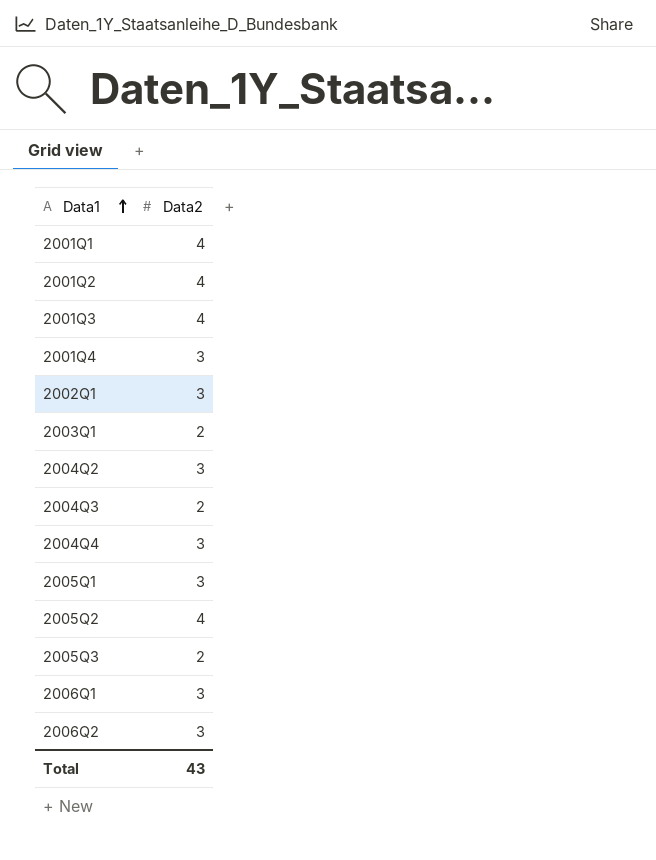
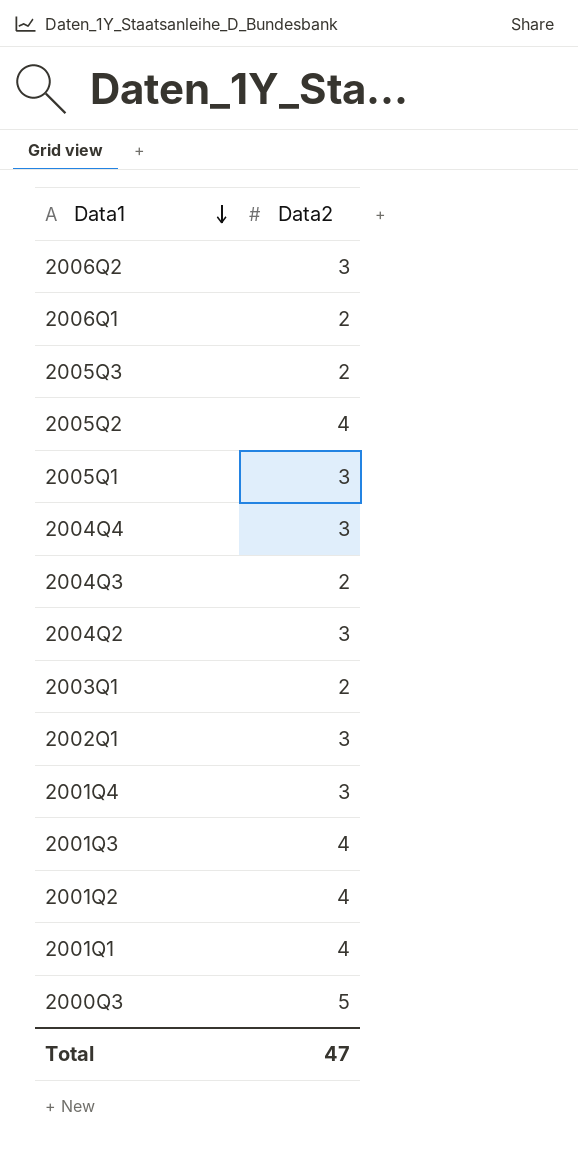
row order: Data1 ascending -> Data1 descending
2006Q1 | Data2: 3 -> 2
row 2000Q3: none -> 5
Total | Data2: 43 -> 47

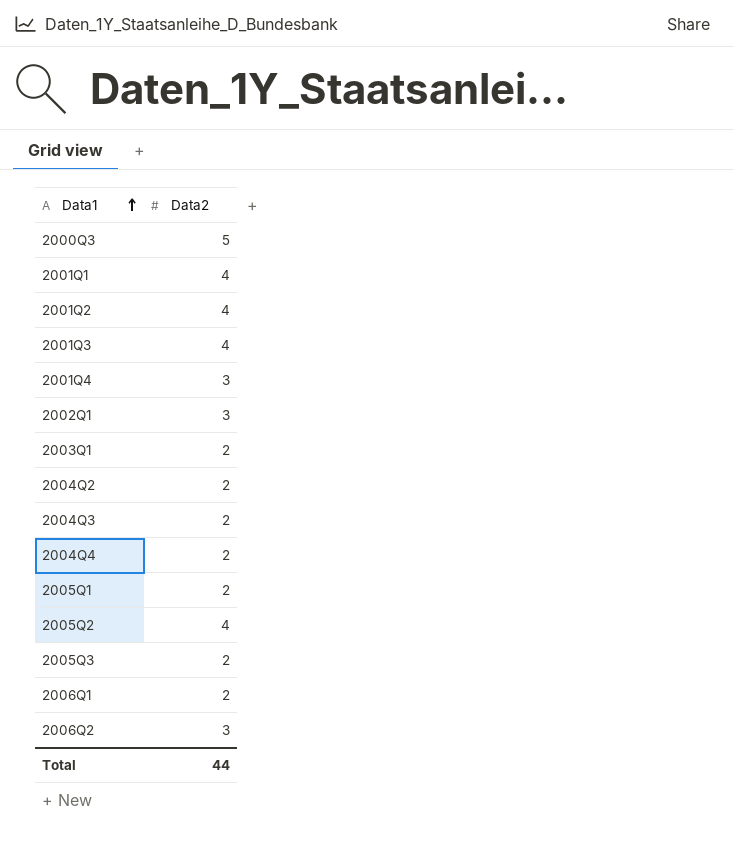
row order: Data1 descending -> Data1 ascending
2004Q2 | Data2: 3 -> 2
2004Q4 | Data2: 3 -> 2
2005Q1 | Data2: 3 -> 2
Total | Data2: 47 -> 44

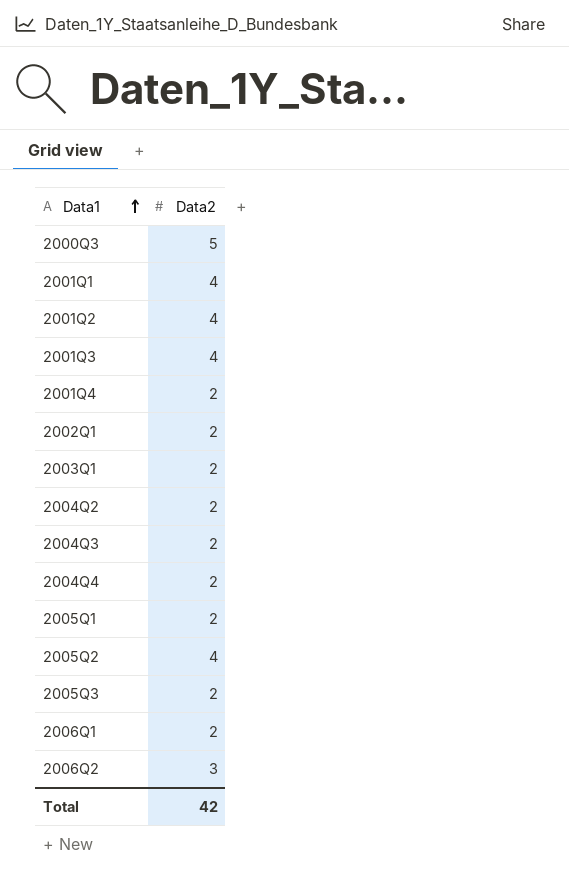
2001Q4 | Data2: 3 -> 2
2002Q1 | Data2: 3 -> 2
Total | Data2: 44 -> 42

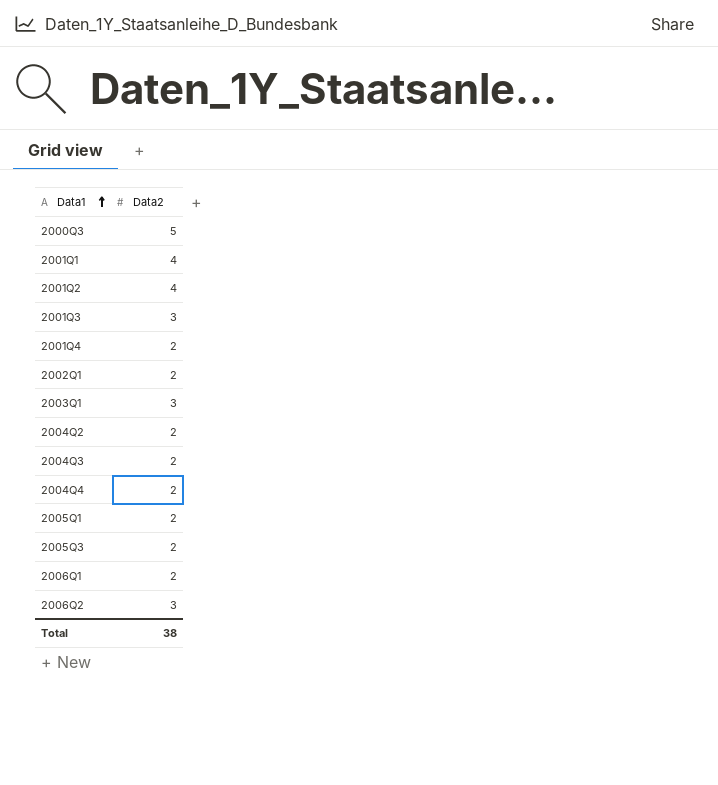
row 2005Q2: 4 -> none
2001Q3 | Data2: 4 -> 3
2003Q1 | Data2: 2 -> 3
Total | Data2: 42 -> 38

